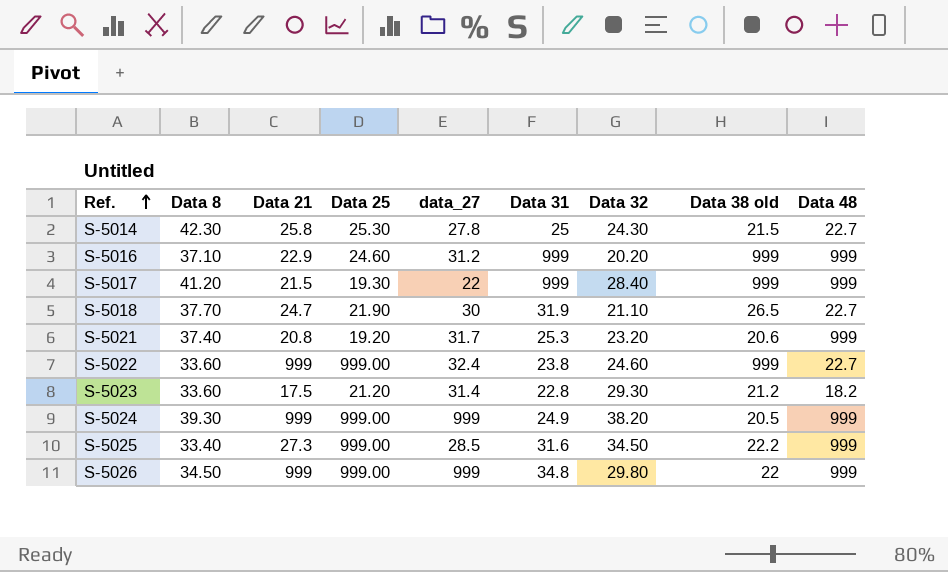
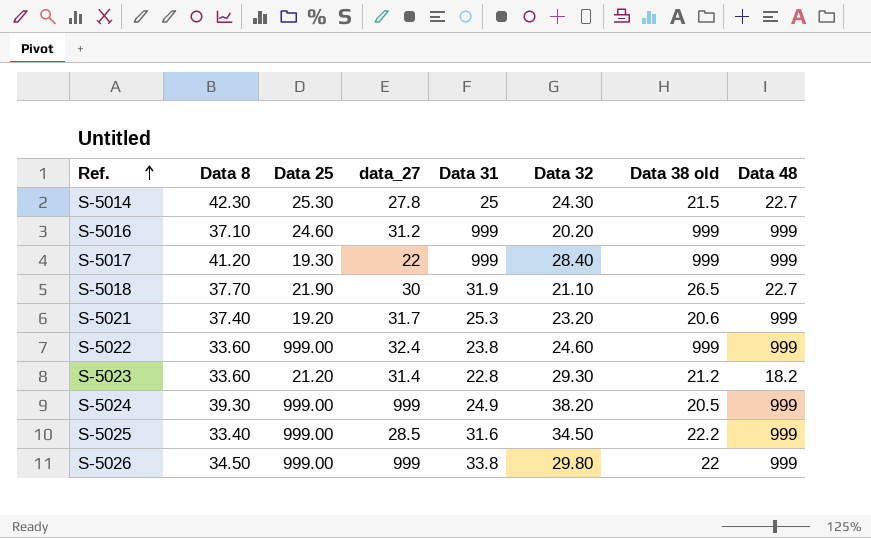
column Data 21 | position: 3 -> none
S-5022 | Data 48: 22.7 -> 999
S-5026 | Data 31: 34.8 -> 33.8

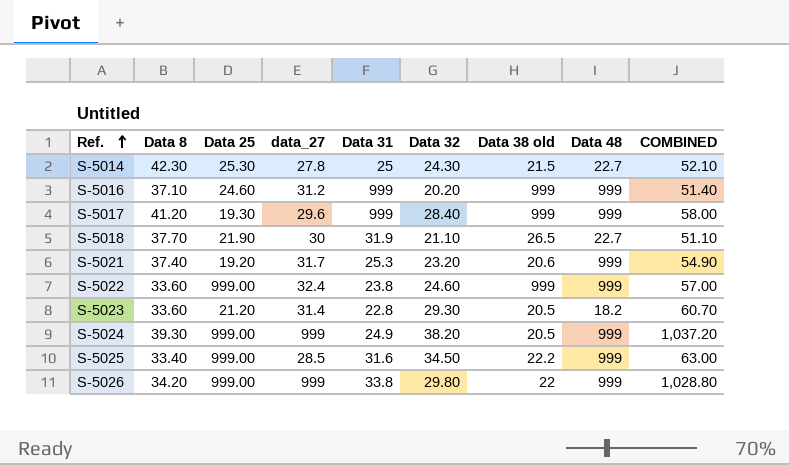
column COMBINED | formula: none -> [data_27] + [Data 32]
S-5017 | data_27: 22 -> 29.6
S-5023 | Data 38 old: 21.2 -> 20.5
S-5026 | Data 8: 34.50 -> 34.20

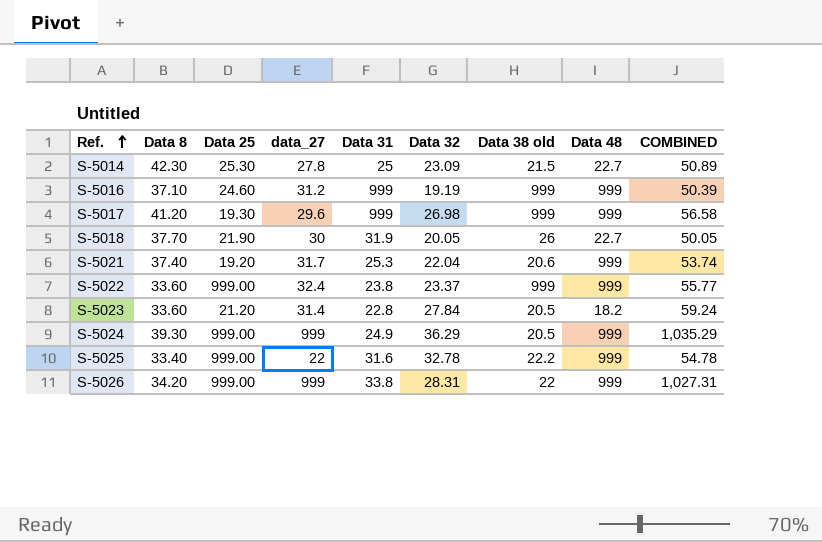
S-5014 | Data 32: 24.30 -> 23.09
S-5014 | COMBINED: 52.10 -> 50.89
S-5016 | Data 32: 20.20 -> 19.19
S-5016 | COMBINED: 51.40 -> 50.39
S-5017 | Data 32: 28.40 -> 26.98
S-5017 | COMBINED: 58.00 -> 56.58
S-5018 | Data 32: 21.10 -> 20.05
S-5018 | Data 38 old: 26.5 -> 26
S-5018 | COMBINED: 51.10 -> 50.05
S-5021 | Data 32: 23.20 -> 22.04
S-5021 | COMBINED: 54.90 -> 53.74
S-5022 | Data 32: 24.60 -> 23.37
S-5022 | COMBINED: 57.00 -> 55.77
S-5023 | Data 32: 29.30 -> 27.84
S-5023 | COMBINED: 60.70 -> 59.24
S-5024 | Data 32: 38.20 -> 36.29
S-5024 | COMBINED: 1,037.20 -> 1,035.29
S-5025 | data_27: 28.5 -> 22
S-5025 | Data 32: 34.50 -> 32.78
S-5025 | COMBINED: 63.00 -> 54.78
S-5026 | Data 32: 29.80 -> 28.31
S-5026 | COMBINED: 1,028.80 -> 1,027.31

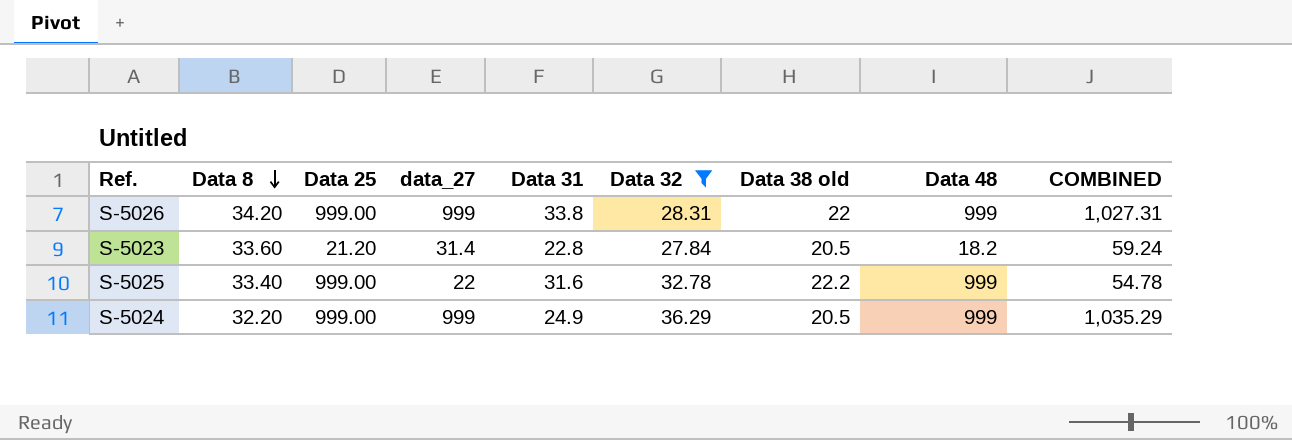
filter: none -> Data 32 >= 27.84
row order: Ref. ascending -> Data 8 descending
S-5024 | Data 8: 39.30 -> 32.20

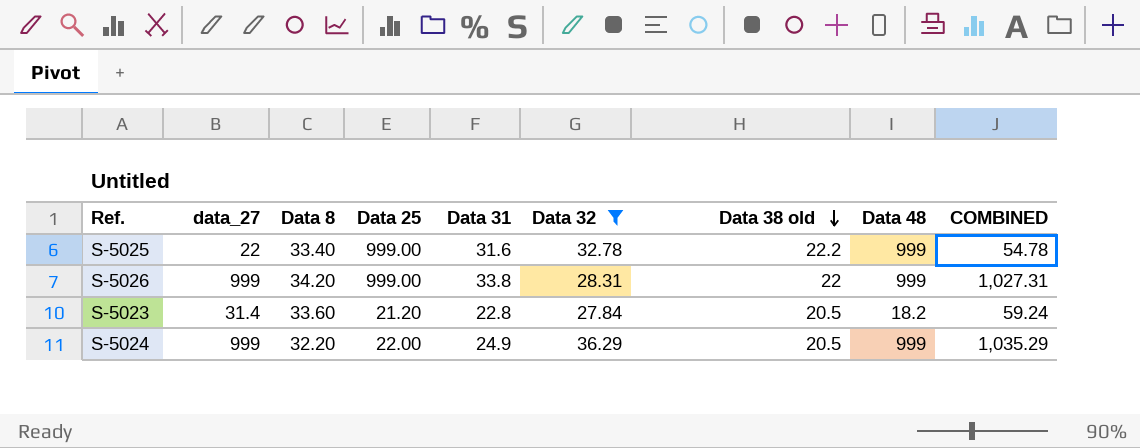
row order: Data 8 descending -> Data 38 old descending
column data_27 | position: 4 -> 2
S-5024 | Data 25: 999.00 -> 22.00

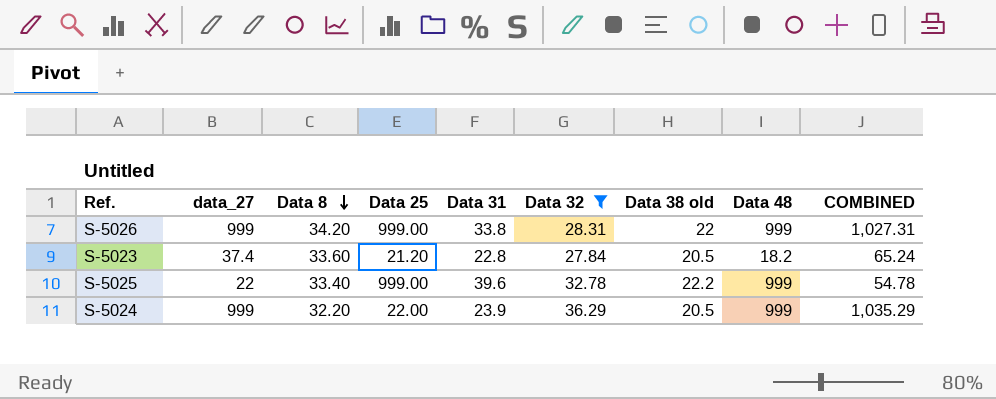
row order: Data 38 old descending -> Data 8 descending
S-5023 | data_27: 31.4 -> 37.4
S-5023 | COMBINED: 59.24 -> 65.24
S-5025 | Data 31: 31.6 -> 39.6
S-5024 | Data 31: 24.9 -> 23.9

